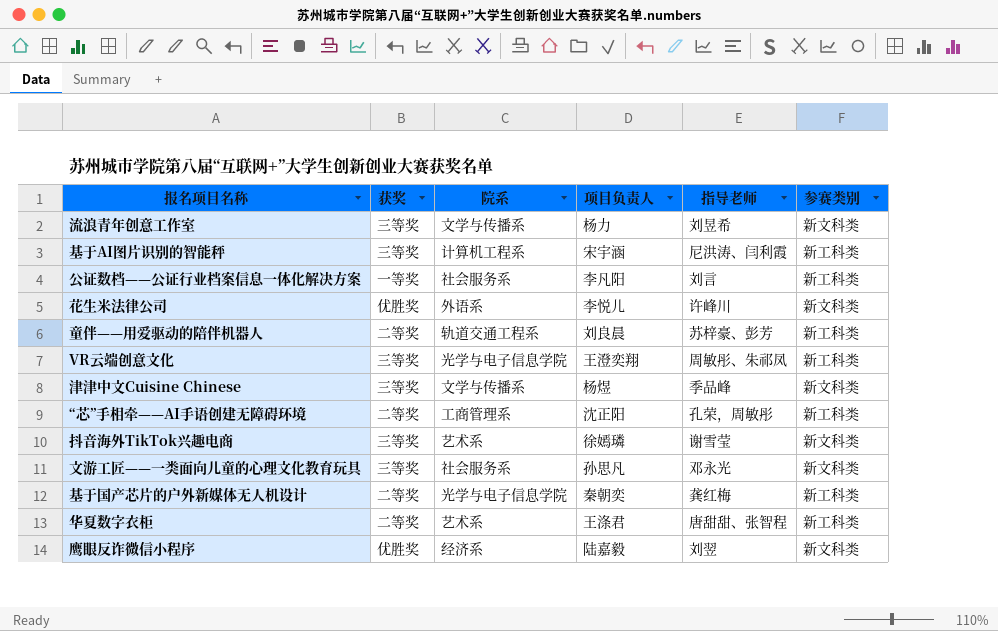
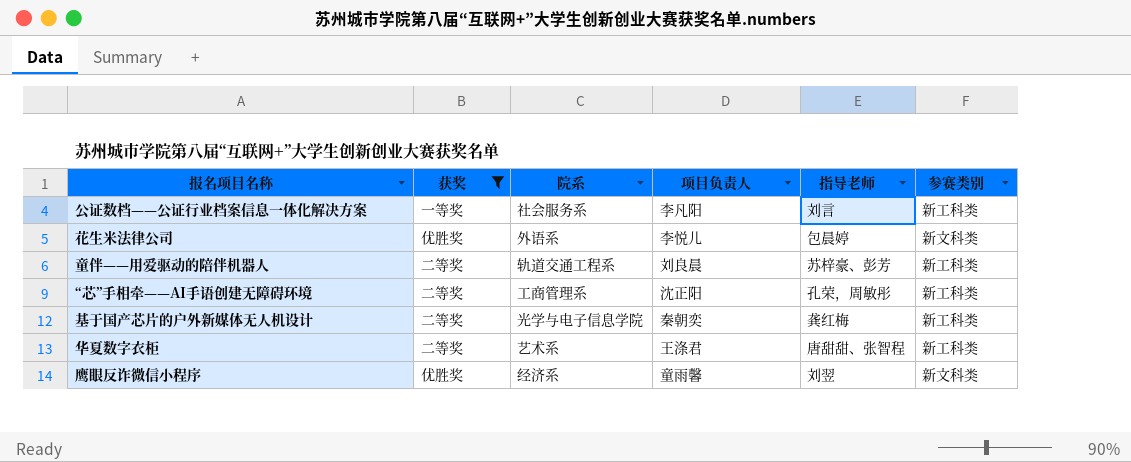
filter: none -> 获奖 != 三等奖
花生米法律公司 | 指导老师: 许峰川 -> 包晨婷
鹰眼反诈微信小程序 | 项目负责人: 陆嘉毅 -> 童雨馨

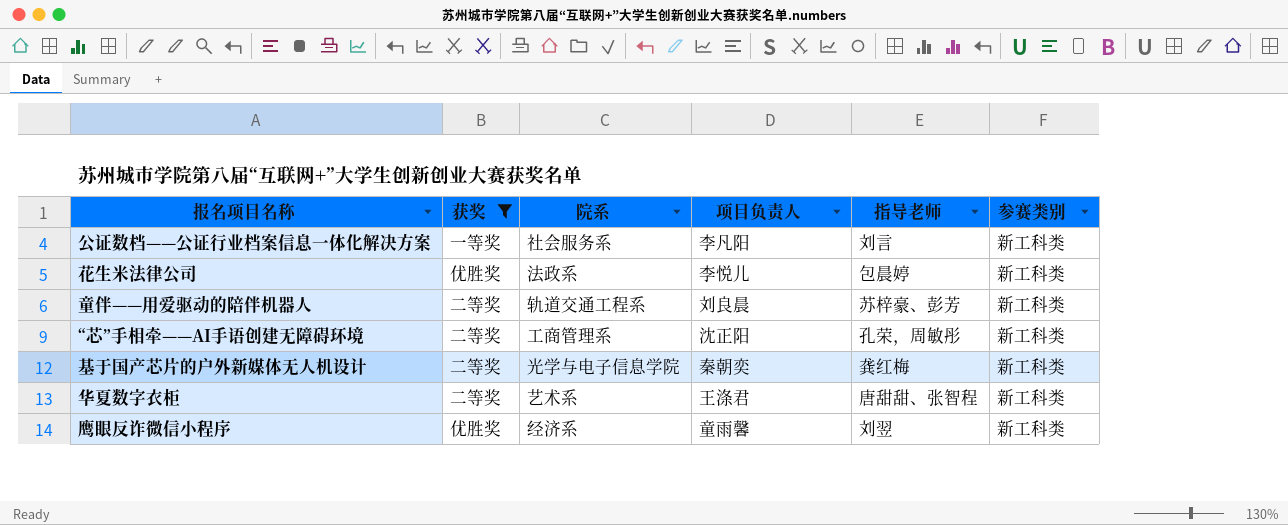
花生米法律公司 | 院系: 外语系 -> 法政系
花生米法律公司 | 参赛类别: 新文科类 -> 新工科类
鹰眼反诈微信小程序 | 参赛类别: 新文科类 -> 新工科类

